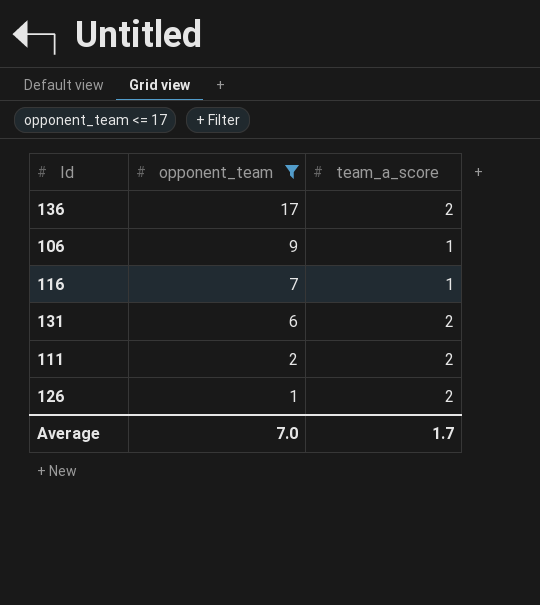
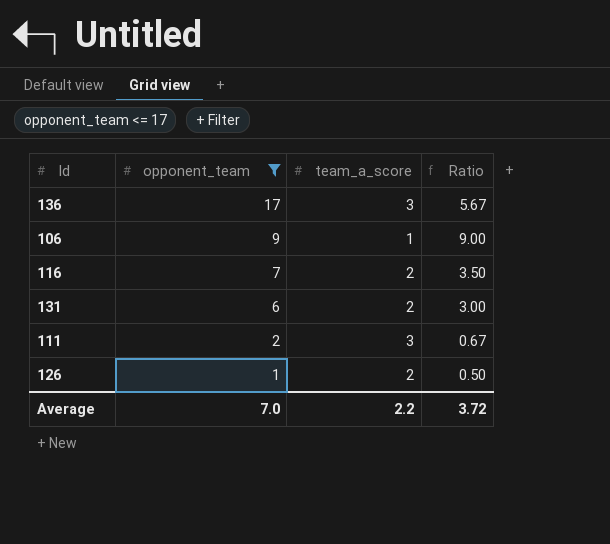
column Ratio | formula: none -> [opponent_team] / [team_a_score]
136 | team_a_score: 2 -> 3
116 | team_a_score: 1 -> 2
111 | team_a_score: 2 -> 3
Average | team_a_score: 1.7 -> 2.2

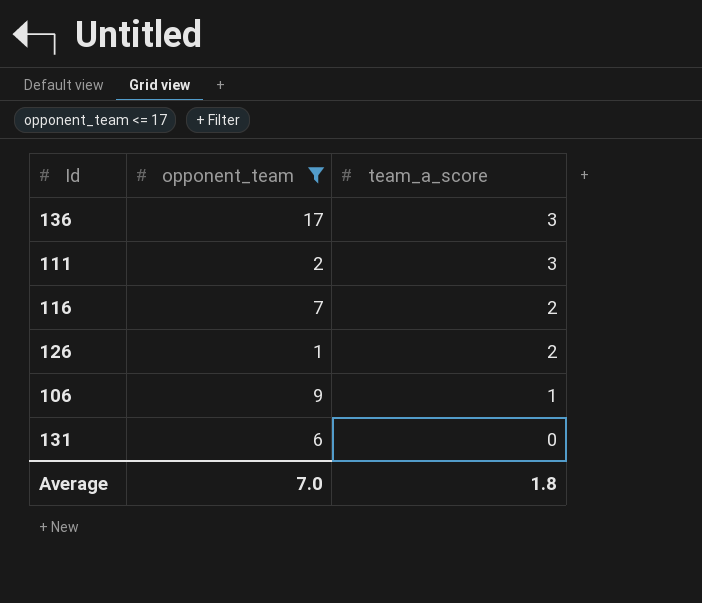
row order: opponent_team descending -> team_a_score descending
column Ratio | formula: [opponent_team] / [team_a_score] -> none
131 | team_a_score: 2 -> 0
Average | team_a_score: 2.2 -> 1.8

